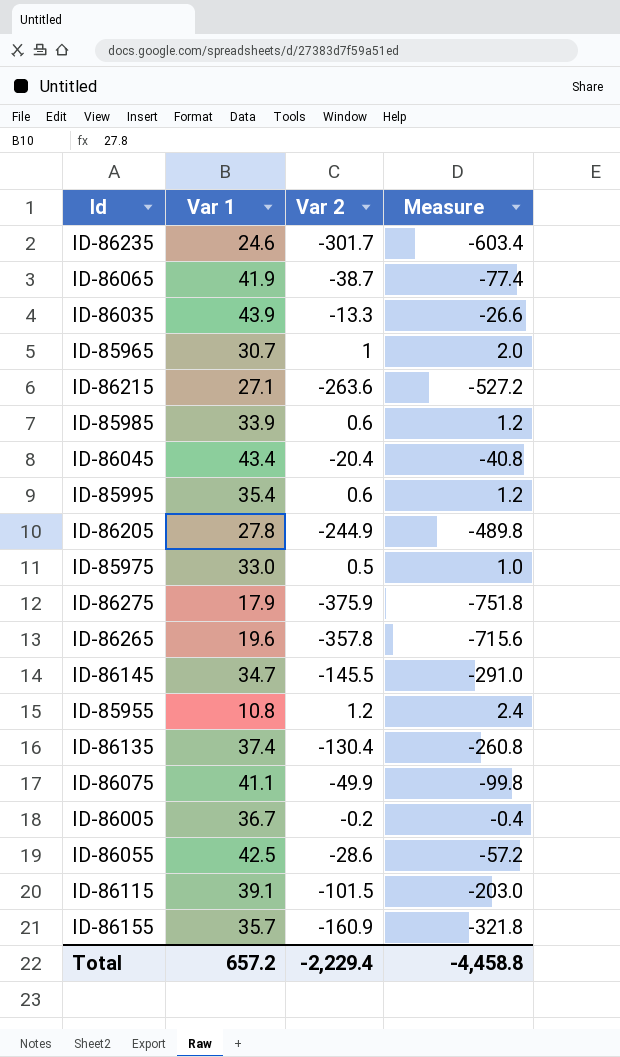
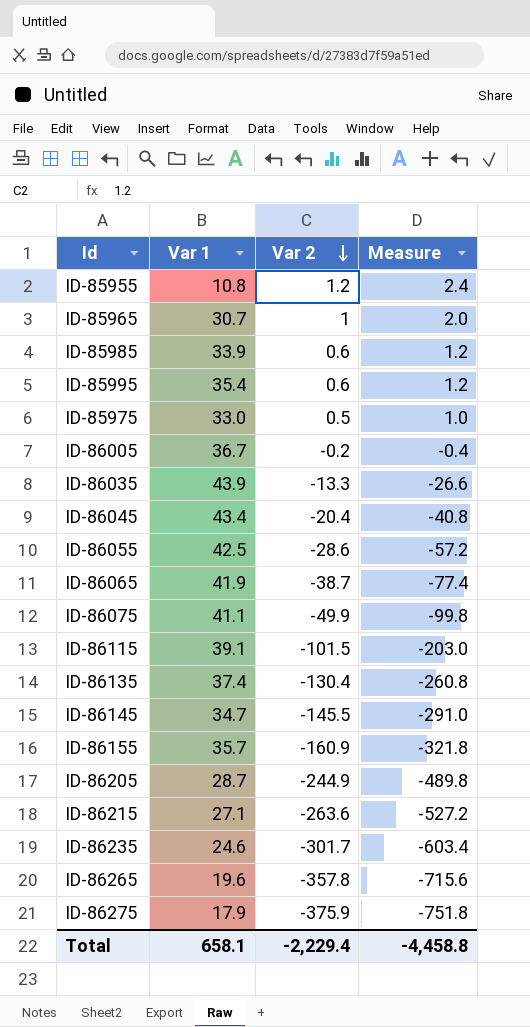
row order: none -> Var 2 descending
ID-86205 | Var 1: 27.8 -> 28.7
Total | Var 1: 657.2 -> 658.1

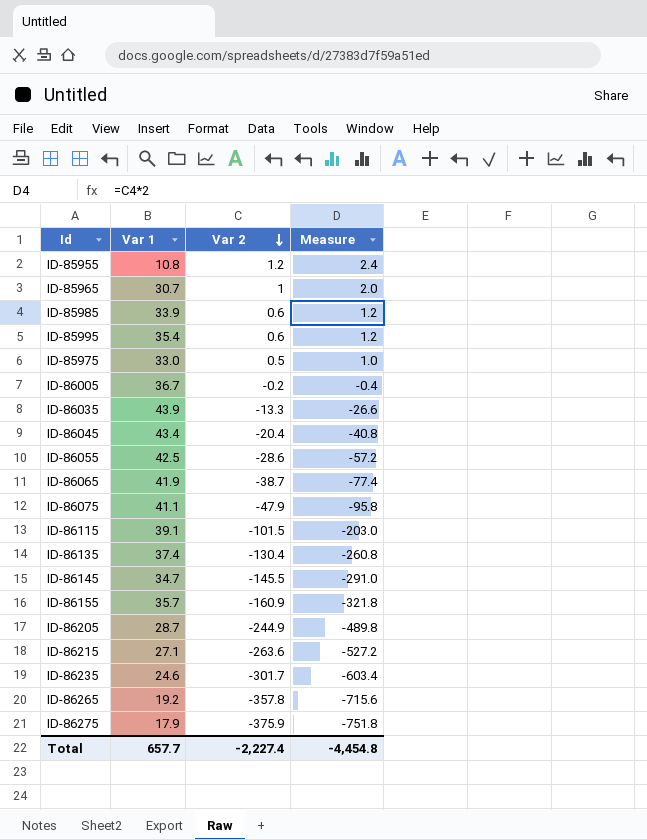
ID-86075 | Var 2: -49.9 -> -47.9
ID-86075 | Measure: -99.8 -> -95.8
ID-86265 | Var 1: 19.6 -> 19.2
Total | Var 1: 658.1 -> 657.7
Total | Var 2: -2,229.4 -> -2,227.4
Total | Measure: -4,458.8 -> -4,454.8

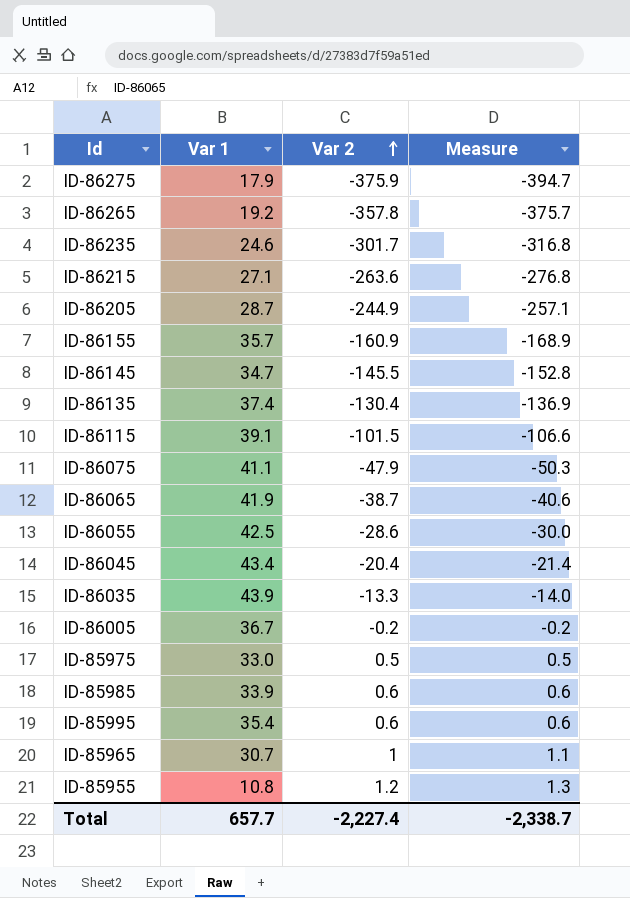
row order: Var 2 descending -> Var 2 ascending
column Measure | formula: [Var 2] * 2 -> [Var 2] * 1.05
Total | Measure: -4,454.8 -> -2,338.7

